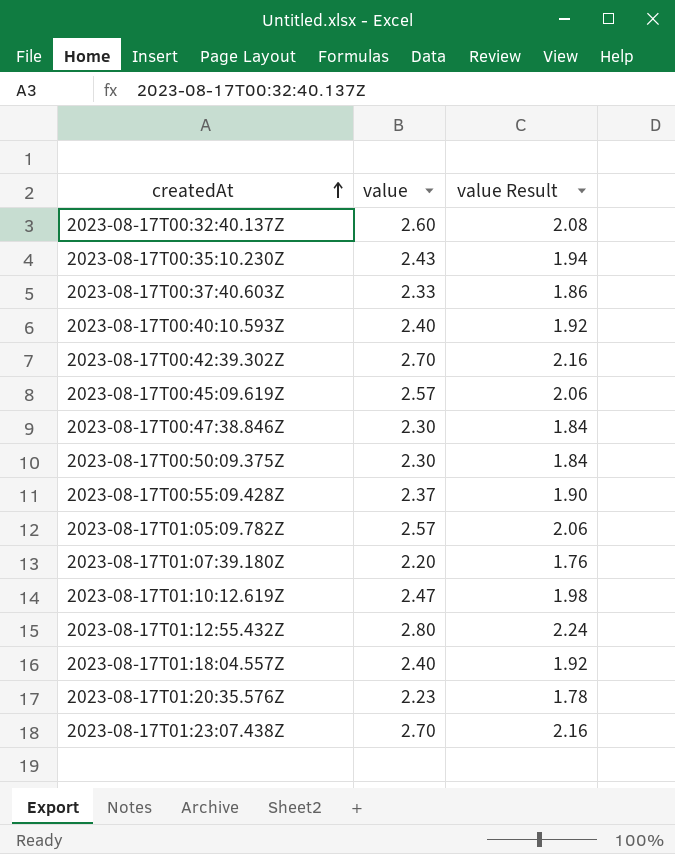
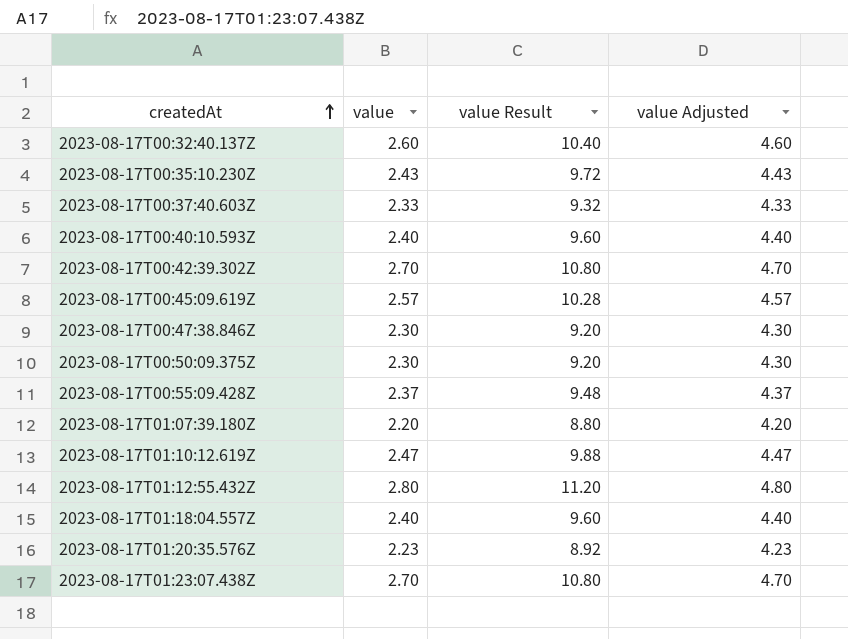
column value Result | formula: [value] * 0.8 -> [value] * 4
column value Adjusted | formula: none -> [value] + 2
row 2023-08-17T01:05:09.782Z: 2.57 | 2.06 -> none

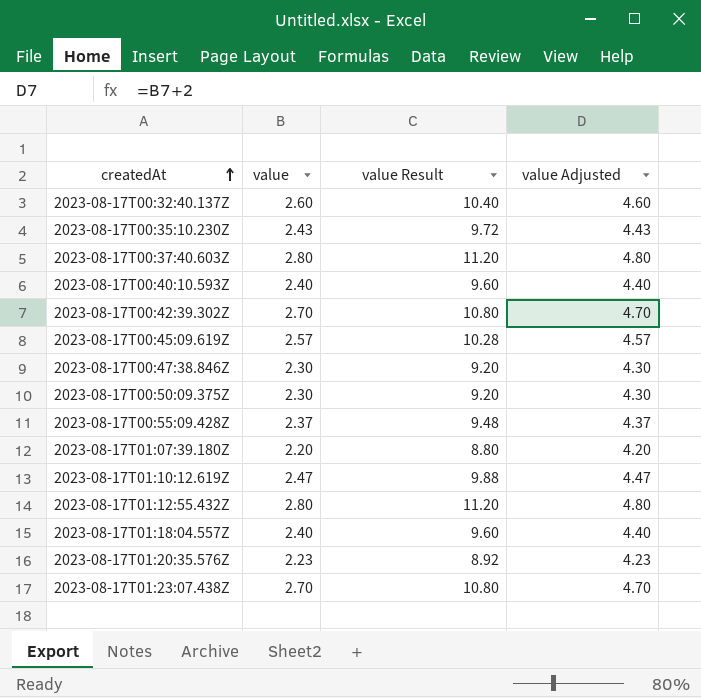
2023-08-17T00:37:40.603Z | value: 2.33 -> 2.80
2023-08-17T00:37:40.603Z | value Result: 9.32 -> 11.20
2023-08-17T00:37:40.603Z | value Adjusted: 4.33 -> 4.80

